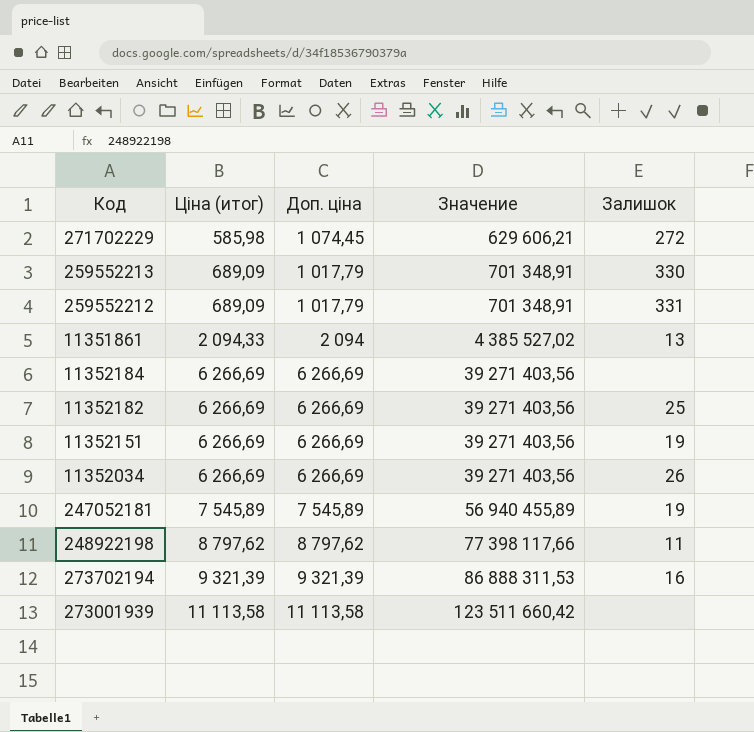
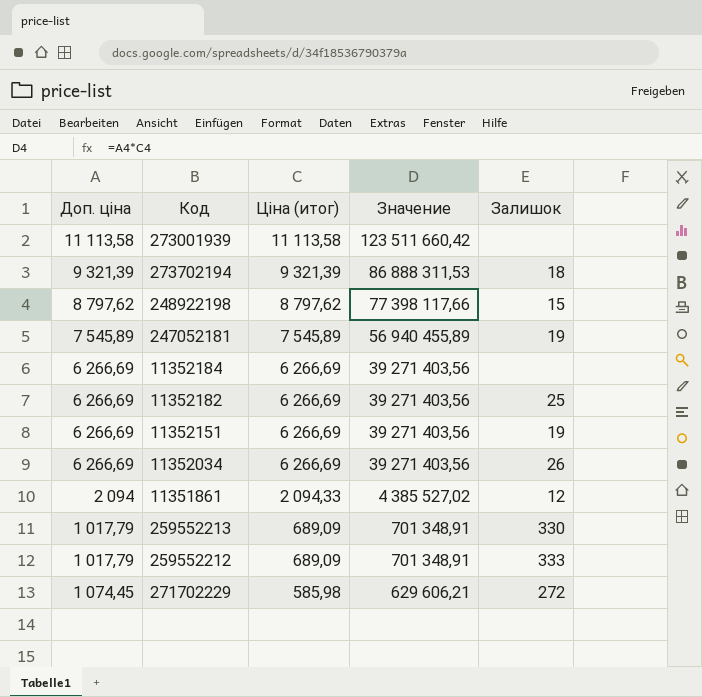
row order: Ціна (итог) ascending -> Ціна (итог) descending
column Доп. ціна | position: 3 -> 1
273702194 | Залишок: 16 -> 18
248922198 | Залишок: 11 -> 15
11351861 | Залишок: 13 -> 12
259552212 | Залишок: 331 -> 333

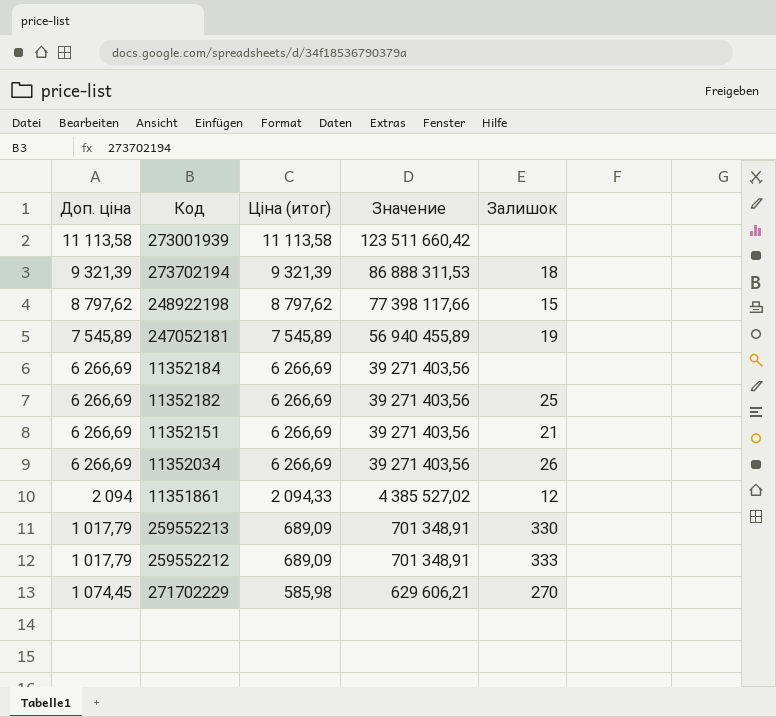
11352151 | Залишок: 19 -> 21
271702229 | Залишок: 272 -> 270

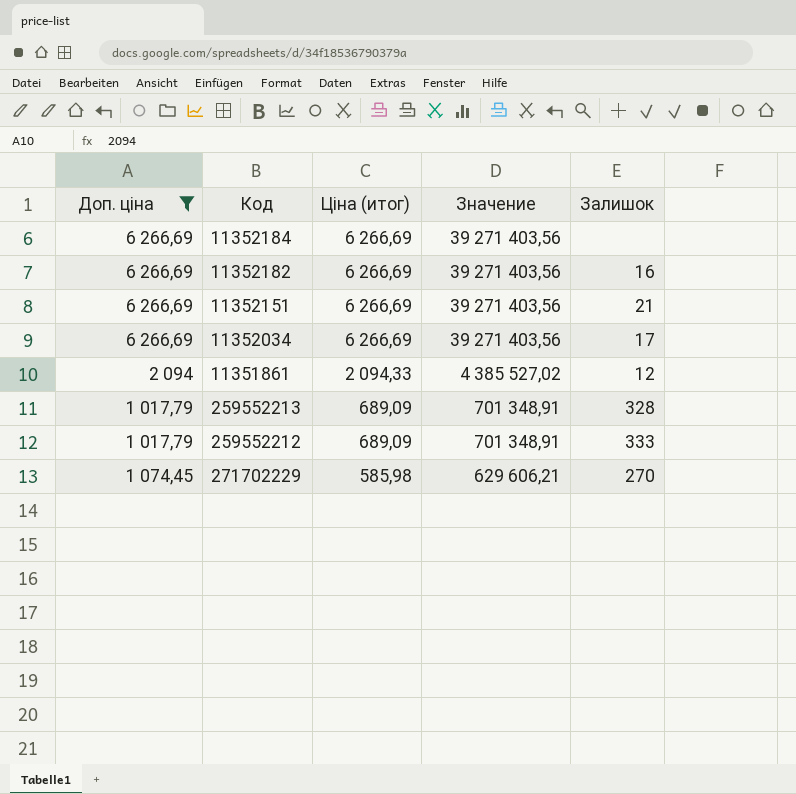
filter: none -> Доп. ціна <= 6 266,69
11352182 | Залишок: 25 -> 16
11352034 | Залишок: 26 -> 17
259552213 | Залишок: 330 -> 328

